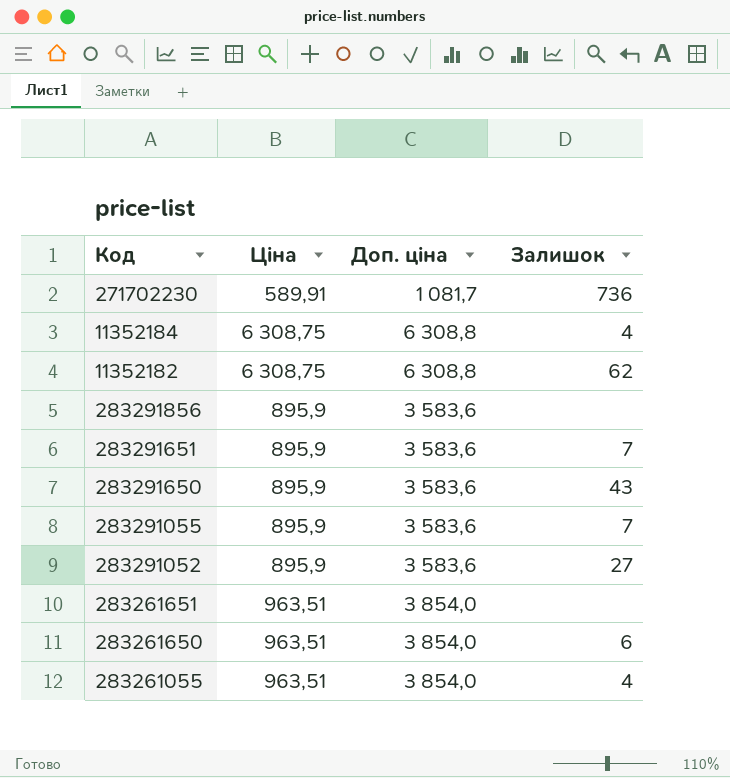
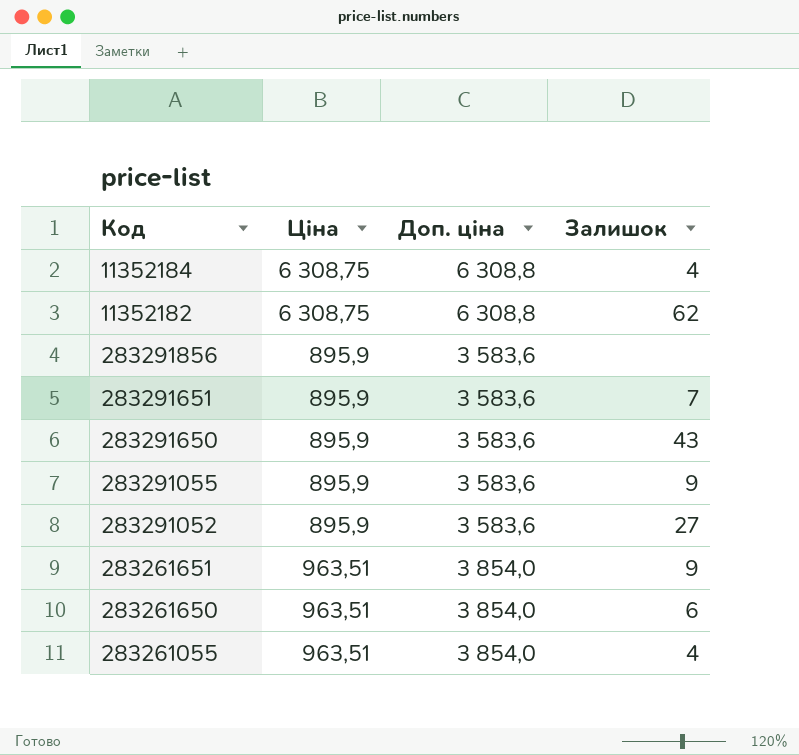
row 271702230: 589,91 | 1 081,7 | 736 -> none
283291055 | Залишок: 7 -> 9
283261651 | Залишок: none -> 9

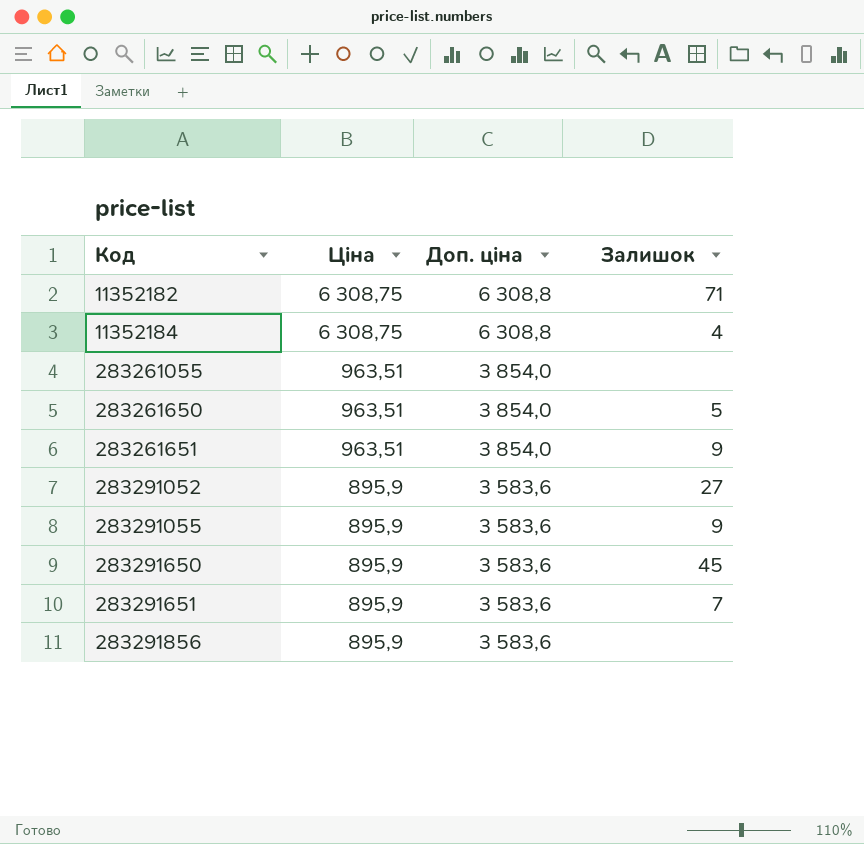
row order: none -> Код ascending
11352182 | Залишок: 62 -> 71
283261055 | Залишок: 4 -> none
283261650 | Залишок: 6 -> 5
283291650 | Залишок: 43 -> 45

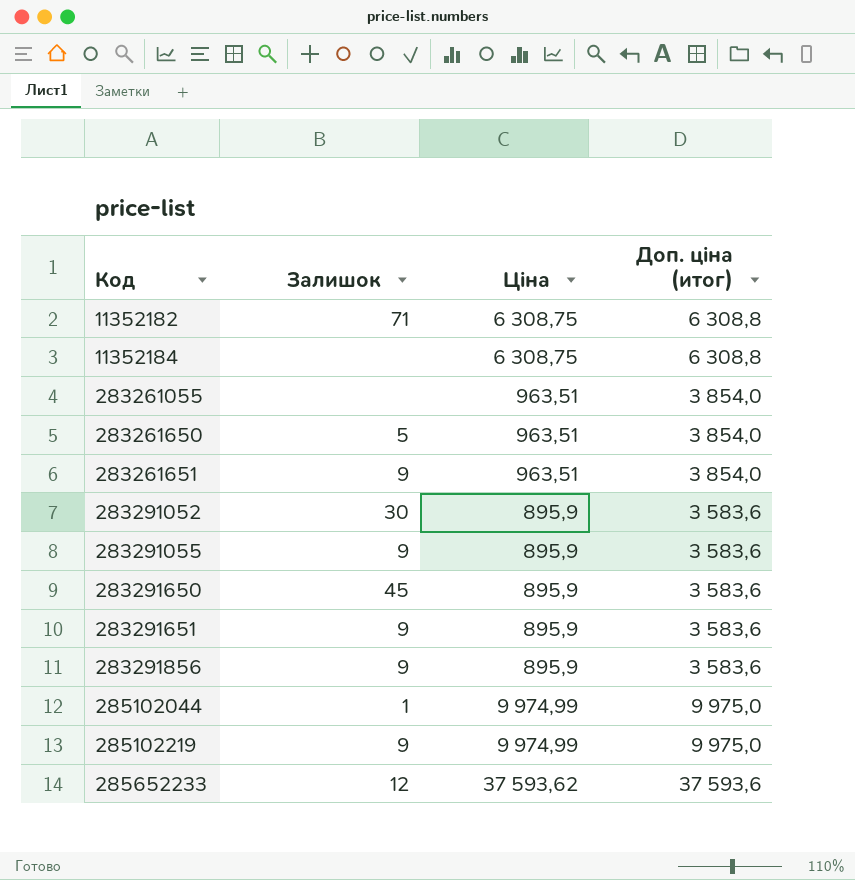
column Залишок | position: 4 -> 2
column name: Доп. ціна -> Доп. ціна (итог)
11352184 | Залишок: 4 -> none
283291052 | Залишок: 27 -> 30
283291651 | Залишок: 7 -> 9
283291856 | Залишок: none -> 9
row 285102044: none -> 1 | 9 974,99 | 9 975,0
row 285102219: none -> 9 | 9 974,99 | 9 975,0
row 285652233: none -> 12 | 37 593,62 | 37 593,6

